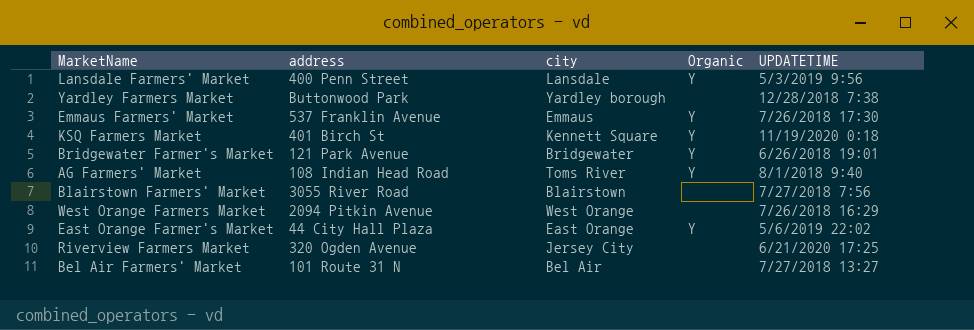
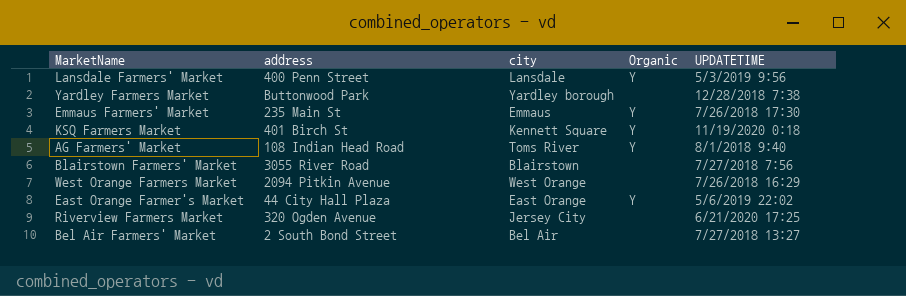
row Bridgewater Farmer's Market: 121 Park Avenue | Bridgewater | Y | 6/26/2018 19:01 -> none
Emmaus Farmers' Market | address: 537 Franklin Avenue -> 235 Main St
Bel Air Farmers' Market | address: 101 Route 31 N -> 2 South Bond Street

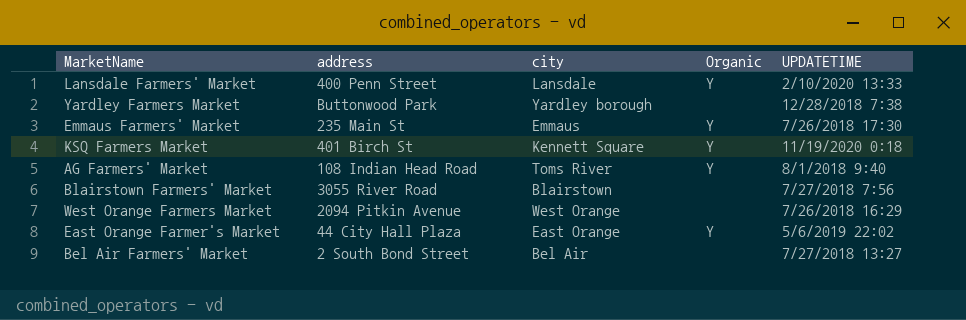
row Riverview Farmers Market: 320 Ogden Avenue | Jersey City | none | 6/21/2020 17:25 -> none
Lansdale Farmers' Market | UPDATETIME: 5/3/2019 9:56 -> 2/10/2020 13:33

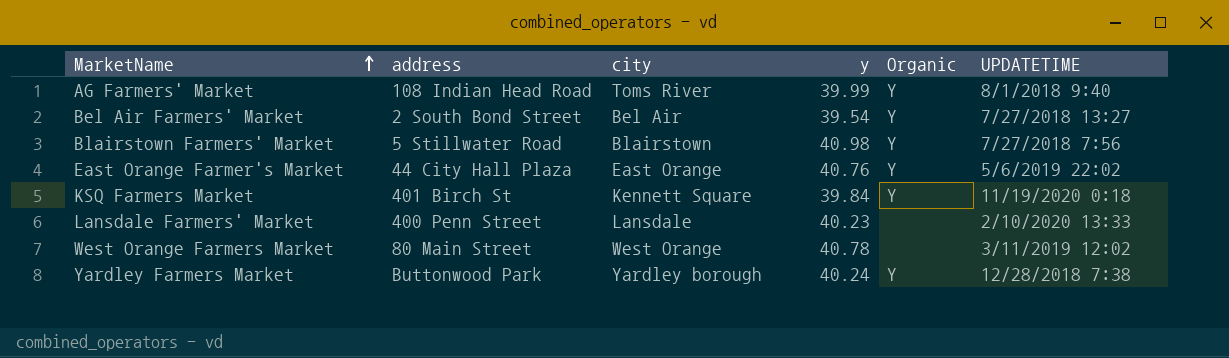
row order: none -> MarketName ascending
column y | position: none -> 4
row Emmaus Farmers' Market: 235 Main St | Emmaus | Y | 7/26/2018 17:30 -> none
Bel Air Farmers' Market | Organic: none -> Y
Blairstown Farmers' Market | address: 3055 River Road -> 5 Stillwater Road
Blairstown Farmers' Market | Organic: none -> Y
Lansdale Farmers' Market | Organic: Y -> none
West Orange Farmers Market | address: 2094 Pitkin Avenue -> 80 Main Street
West Orange Farmers Market | UPDATETIME: 7/26/2018 16:29 -> 3/11/2019 12:02
Yardley Farmers Market | Organic: none -> Y

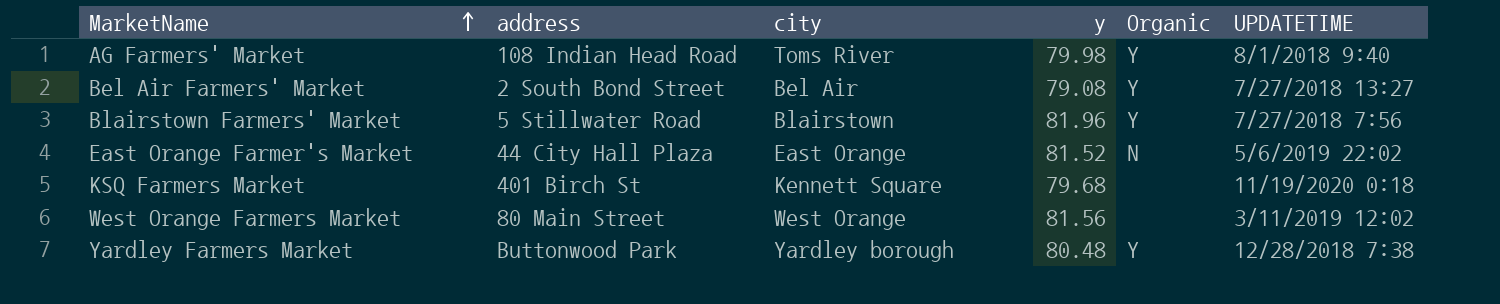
row Lansdale Farmers' Market: 400 Penn Street | Lansdale | 40.23 | none | 2/10/2020 13:33 -> none
AG Farmers' Market | y: 39.99 -> 79.98
Bel Air Farmers' Market | y: 39.54 -> 79.08
Blairstown Farmers' Market | y: 40.98 -> 81.96
East Orange Farmer's Market | y: 40.76 -> 81.52
East Orange Farmer's Market | Organic: Y -> N
KSQ Farmers Market | y: 39.84 -> 79.68
KSQ Farmers Market | Organic: Y -> none
West Orange Farmers Market | y: 40.78 -> 81.56
Yardley Farmers Market | y: 40.24 -> 80.48

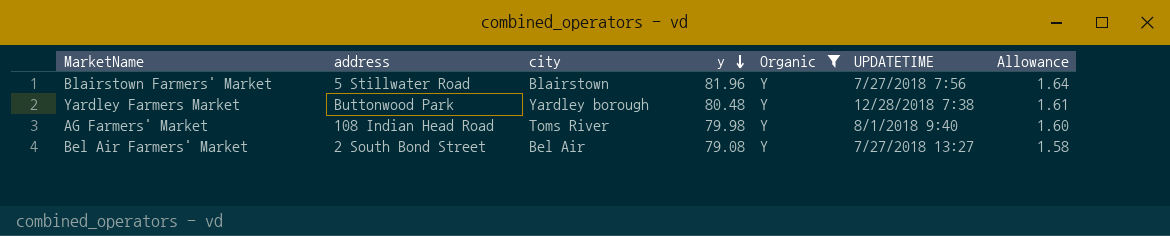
filter: none -> Organic = Y
row order: MarketName ascending -> y descending
column Allowance | formula: none -> [y] * 0.02

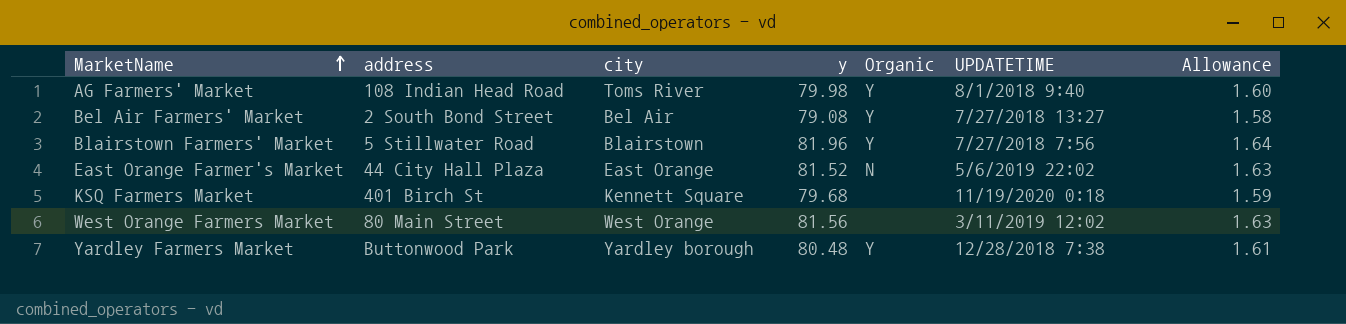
filter: Organic = Y -> none
row order: y descending -> MarketName ascending

